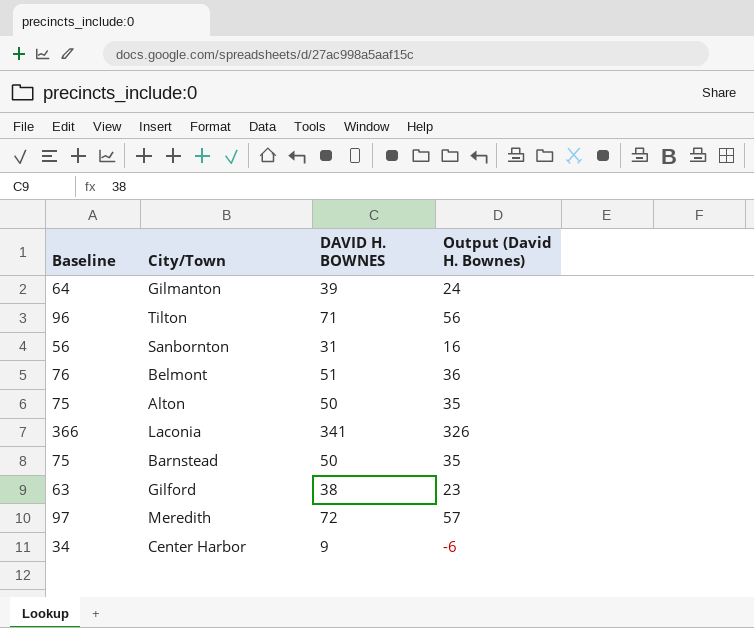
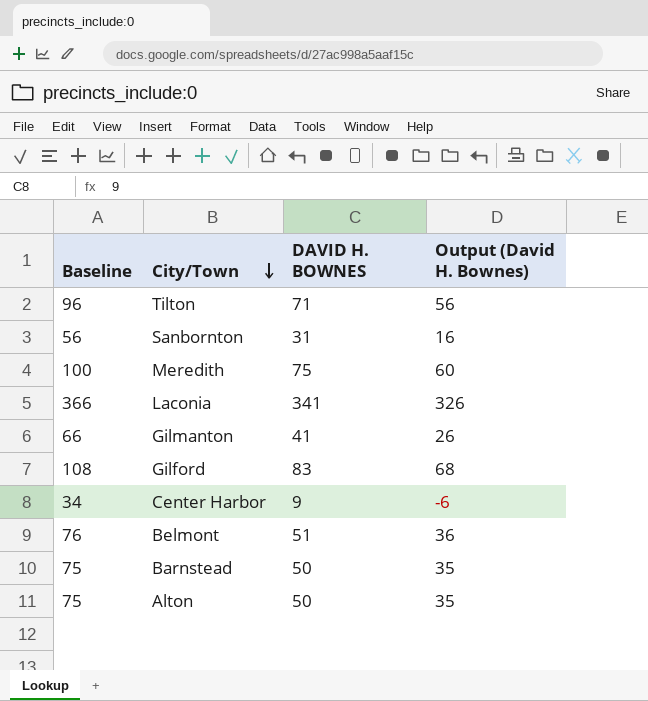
row order: none -> City/Town descending
Meredith | Baseline: 97 -> 100
Meredith | DAVID H. BOWNES: 72 -> 75
Meredith | Output (David H. Bownes): 57 -> 60
Gilmanton | Baseline: 64 -> 66
Gilmanton | DAVID H. BOWNES: 39 -> 41
Gilmanton | Output (David H. Bownes): 24 -> 26
Gilford | Baseline: 63 -> 108
Gilford | DAVID H. BOWNES: 38 -> 83
Gilford | Output (David H. Bownes): 23 -> 68

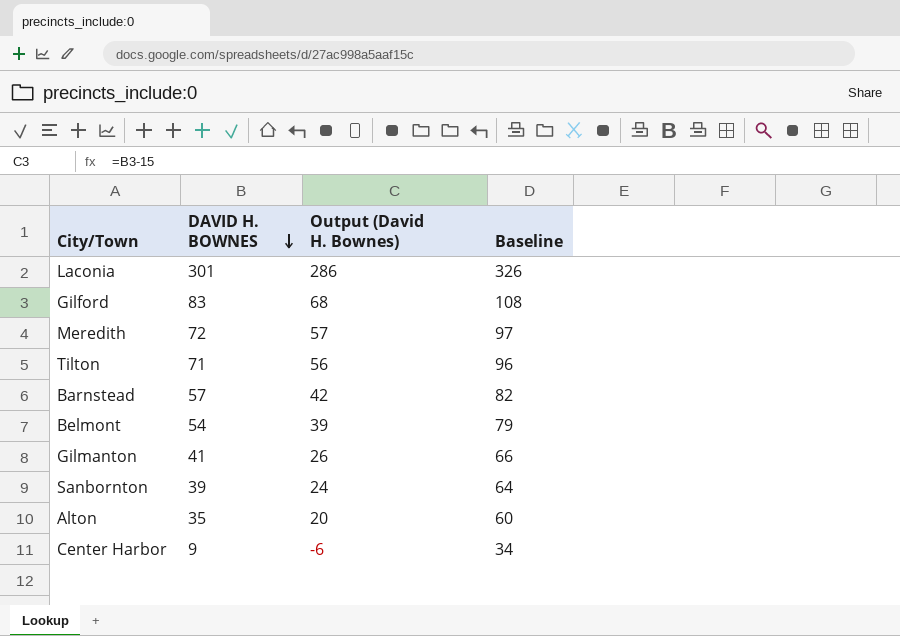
row order: City/Town descending -> DAVID H. BOWNES descending
column Baseline | position: 1 -> 4
Laconia | DAVID H. BOWNES: 341 -> 301
Laconia | Output (David H. Bownes): 326 -> 286
Laconia | Baseline: 366 -> 326
Meredith | DAVID H. BOWNES: 75 -> 72
Meredith | Output (David H. Bownes): 60 -> 57
Meredith | Baseline: 100 -> 97
Barnstead | DAVID H. BOWNES: 50 -> 57
Barnstead | Output (David H. Bownes): 35 -> 42
Barnstead | Baseline: 75 -> 82
Belmont | DAVID H. BOWNES: 51 -> 54
Belmont | Output (David H. Bownes): 36 -> 39
Belmont | Baseline: 76 -> 79
Sanbornton | DAVID H. BOWNES: 31 -> 39
Sanbornton | Output (David H. Bownes): 16 -> 24
Sanbornton | Baseline: 56 -> 64
Alton | DAVID H. BOWNES: 50 -> 35
Alton | Output (David H. Bownes): 35 -> 20
Alton | Baseline: 75 -> 60

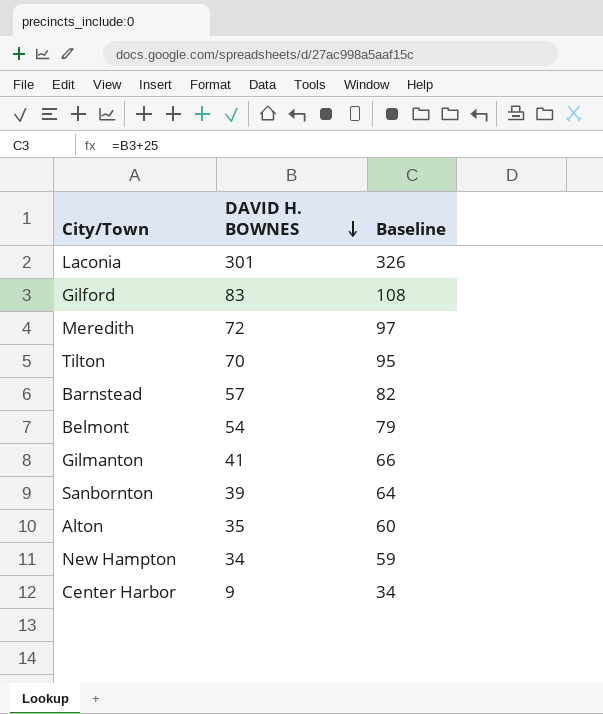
column Output (David H. Bownes) | formula: [DAVID H. BOWNES] - 15 -> none
Tilton | DAVID H. BOWNES: 71 -> 70
Tilton | Baseline: 96 -> 95
row New Hampton: none -> 34 | 59

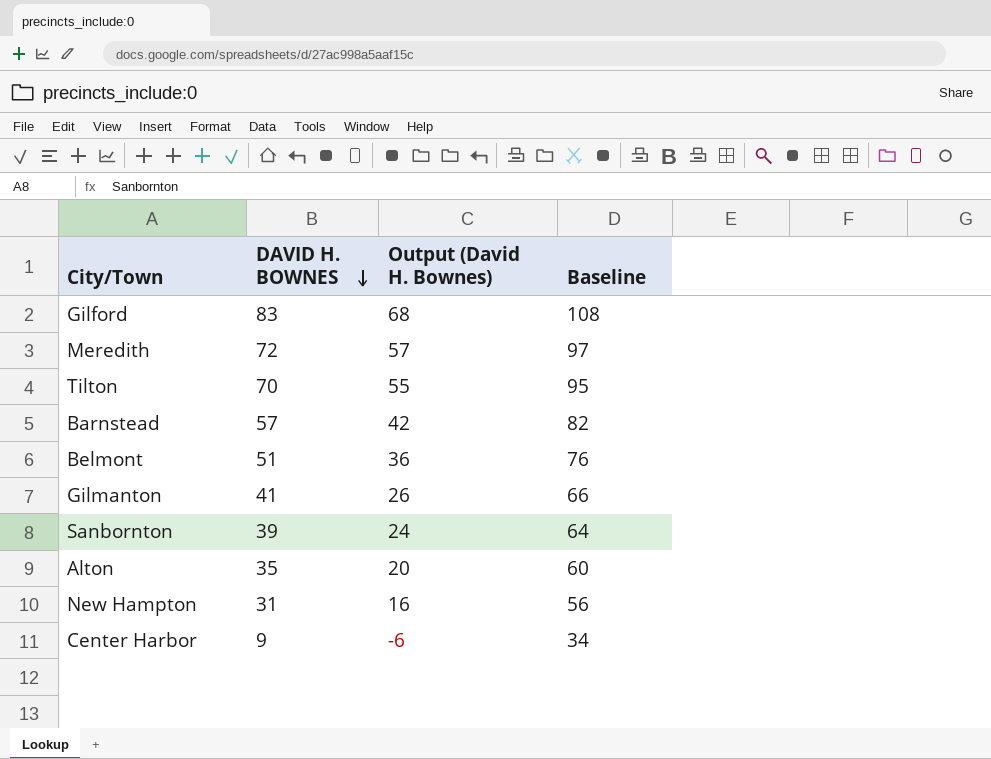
column Output (David H. Bownes) | formula: none -> [DAVID H. BOWNES] - 15
row Laconia: 301 | 326 -> none
Belmont | DAVID H. BOWNES: 54 -> 51
Belmont | Baseline: 79 -> 76
New Hampton | DAVID H. BOWNES: 34 -> 31
New Hampton | Baseline: 59 -> 56

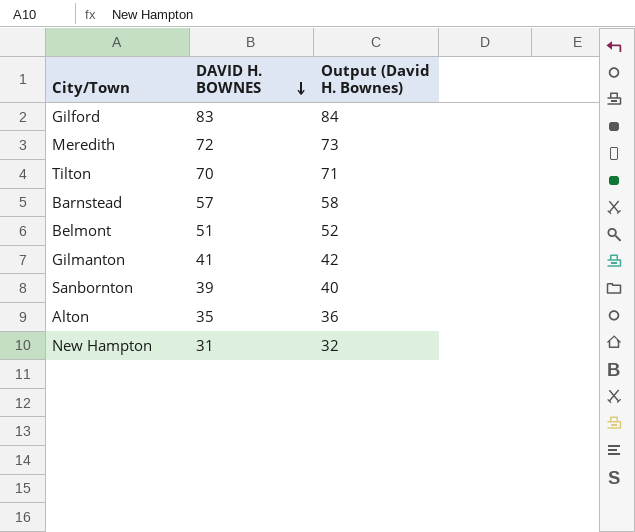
column Baseline | formula: [DAVID H. BOWNES] + 25 -> none
column Output (David H. Bownes) | formula: [DAVID H. BOWNES] - 15 -> [DAVID H. BOWNES] + 1
row Center Harbor: 9 | -6 | 34 -> none

